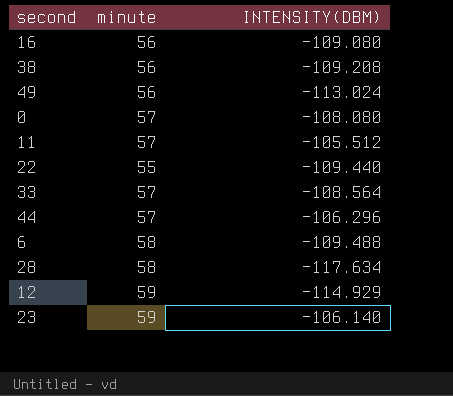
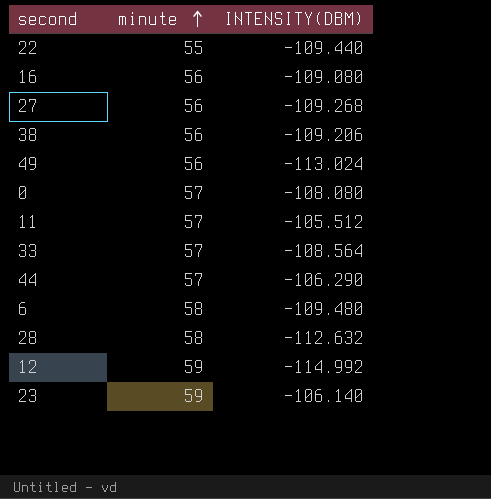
row order: none -> minute ascending
row 27: none -> 56 | -109.268
38 | INTENSITY(DBM): -109.208 -> -109.206
44 | INTENSITY(DBM): -106.296 -> -106.290
6 | INTENSITY(DBM): -109.488 -> -109.480
28 | INTENSITY(DBM): -117.634 -> -112.632
12 | INTENSITY(DBM): -114.929 -> -114.992

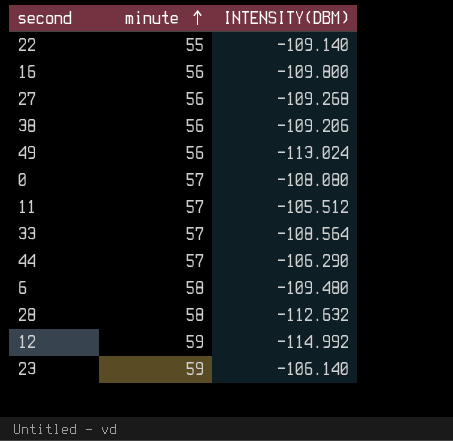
22 | INTENSITY(DBM): -109.440 -> -109.140
16 | INTENSITY(DBM): -109.080 -> -109.800

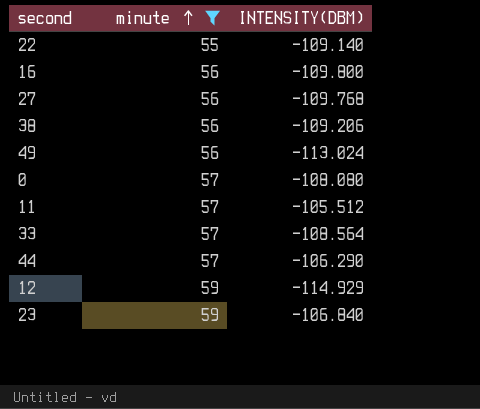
filter: none -> minute != 58
27 | INTENSITY(DBM): -109.268 -> -109.768
12 | INTENSITY(DBM): -114.992 -> -114.929
23 | INTENSITY(DBM): -106.140 -> -106.840

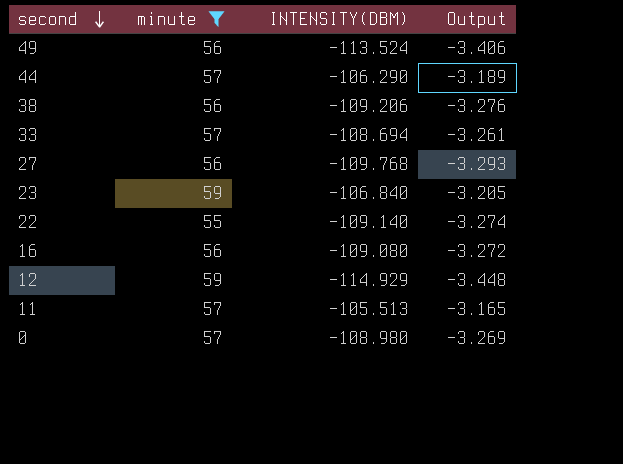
row order: minute ascending -> second descending
column Output | formula: none -> [INTENSITY(DBM)] * 0.03
49 | INTENSITY(DBM): -113.024 -> -113.524
33 | INTENSITY(DBM): -108.564 -> -108.694
16 | INTENSITY(DBM): -109.800 -> -109.080
11 | INTENSITY(DBM): -105.512 -> -105.513
0 | INTENSITY(DBM): -108.080 -> -108.980

